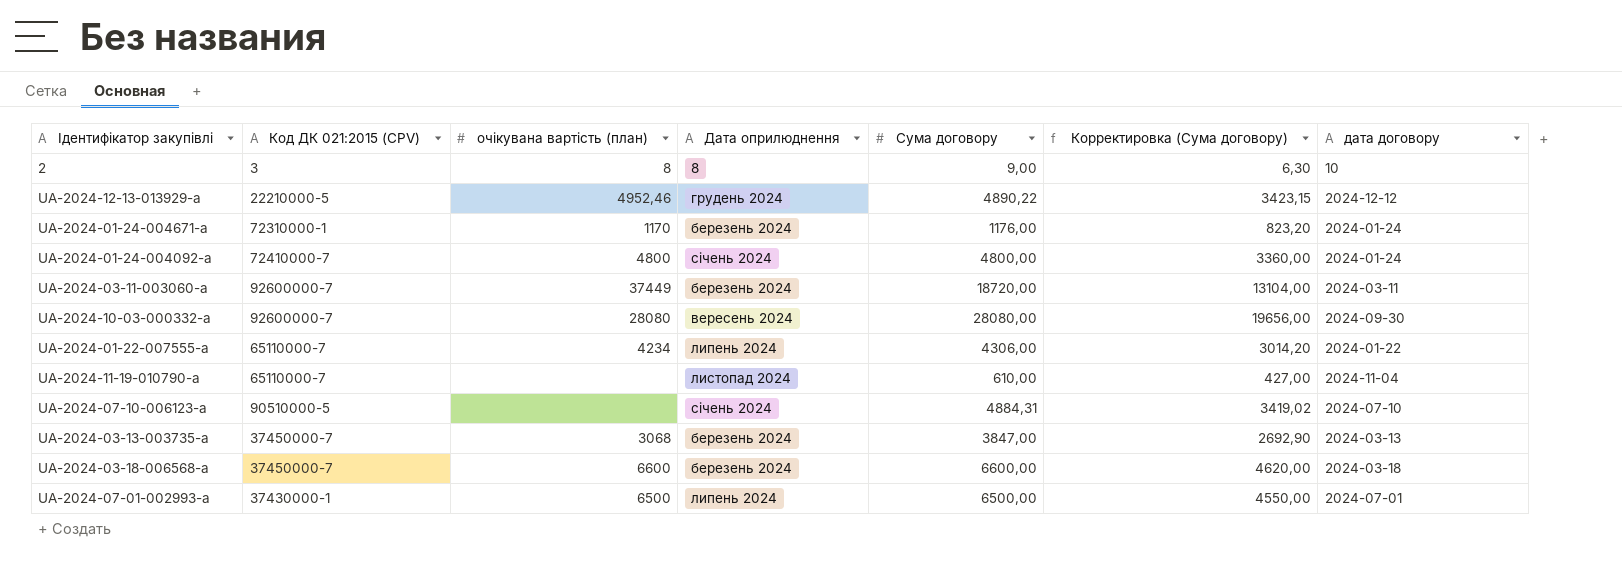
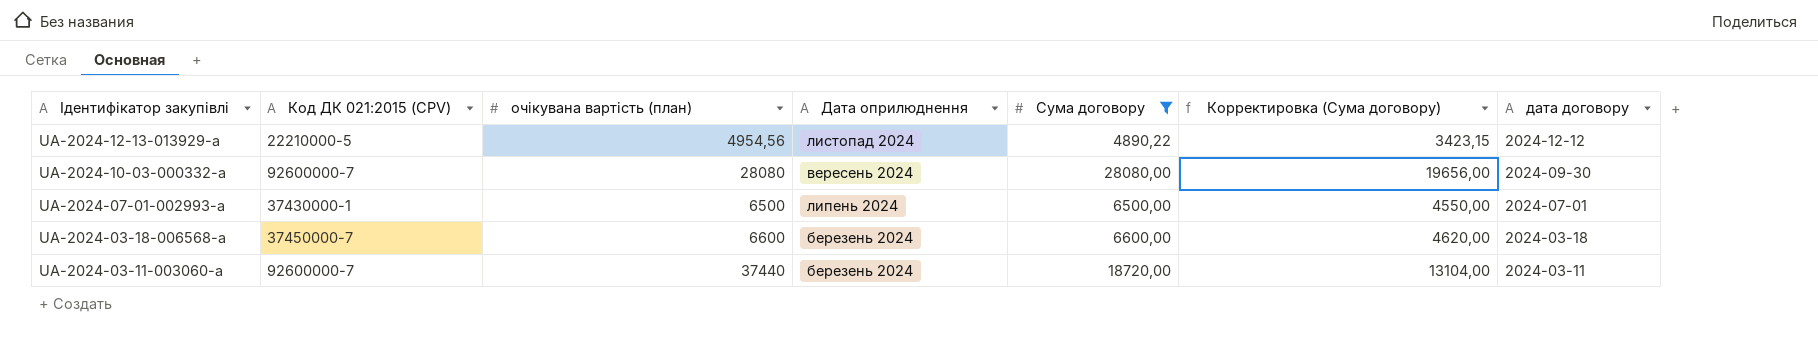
filter: none -> Сума договору >= 4890,22
row order: none -> Ідентифікатор закупівлі descending
UA-2024-12-13-013929-a | очікувана вартість (план): 4952,46 -> 4954,56
UA-2024-12-13-013929-a | Дата оприлюднення: грудень 2024 -> листопад 2024
UA-2024-03-11-003060-a | очікувана вартість (план): 37449 -> 37440

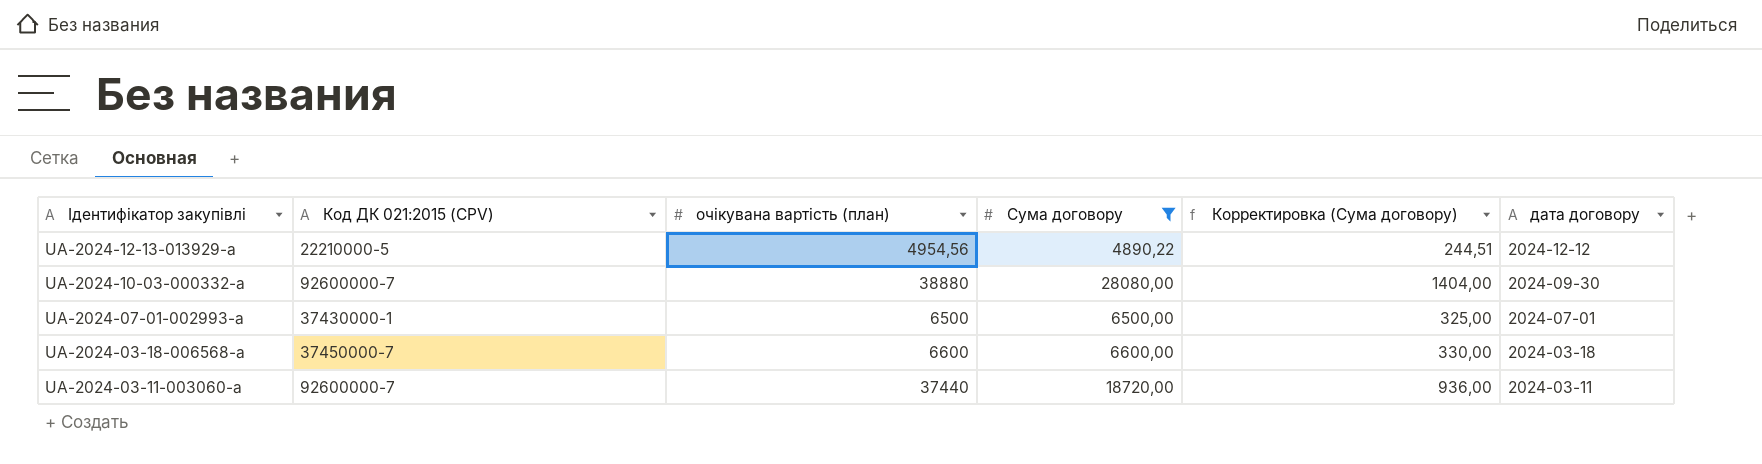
column Дата оприлюднення | position: 4 -> none
column Корректировка (Сума договору) | formula: [Сума договору] * 0,7 -> [Сума договору] * 0,05
UA-2024-10-03-000332-a | очікувана вартість (план): 28080 -> 38880

